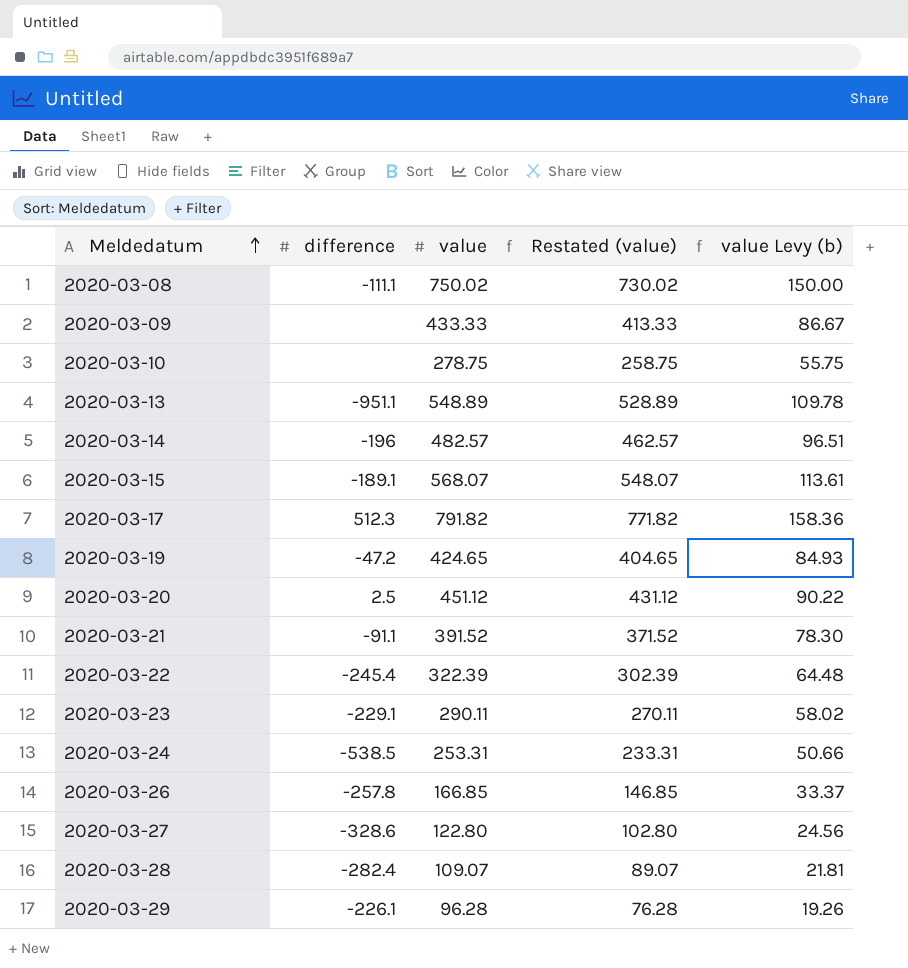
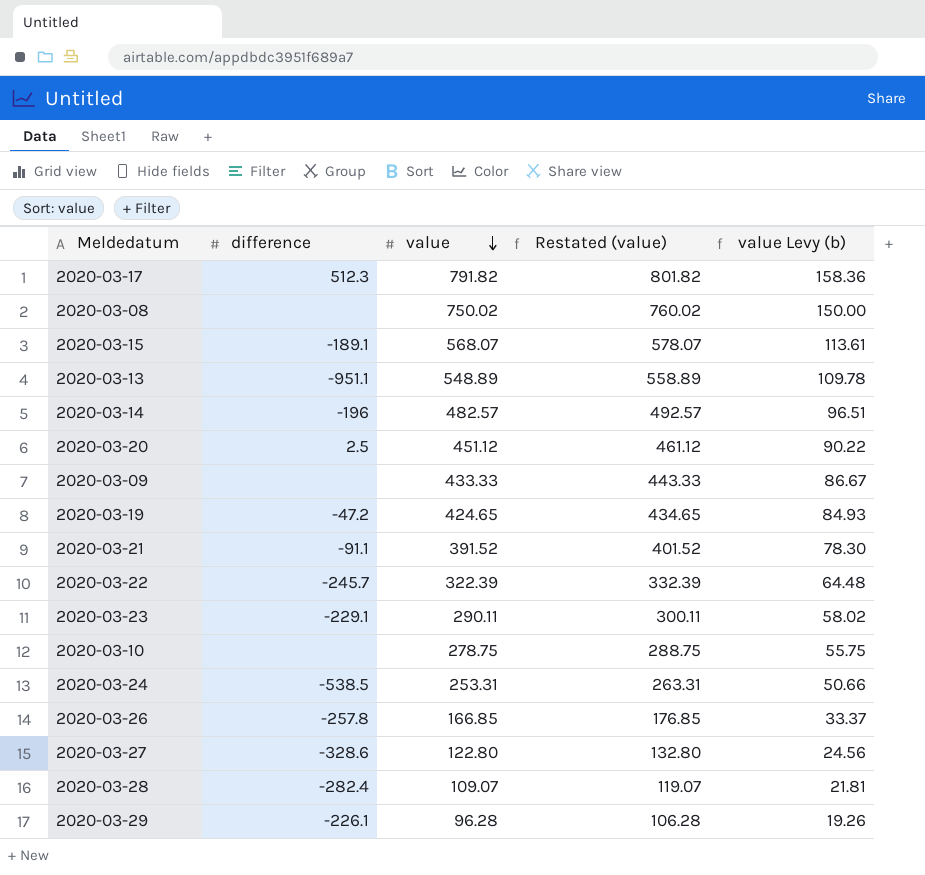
row order: Meldedatum ascending -> value descending
column Restated (value) | formula: [value] - 20 -> [value] + 10
2020-03-08 | difference: -111.1 -> none
2020-03-22 | difference: -245.4 -> -245.7

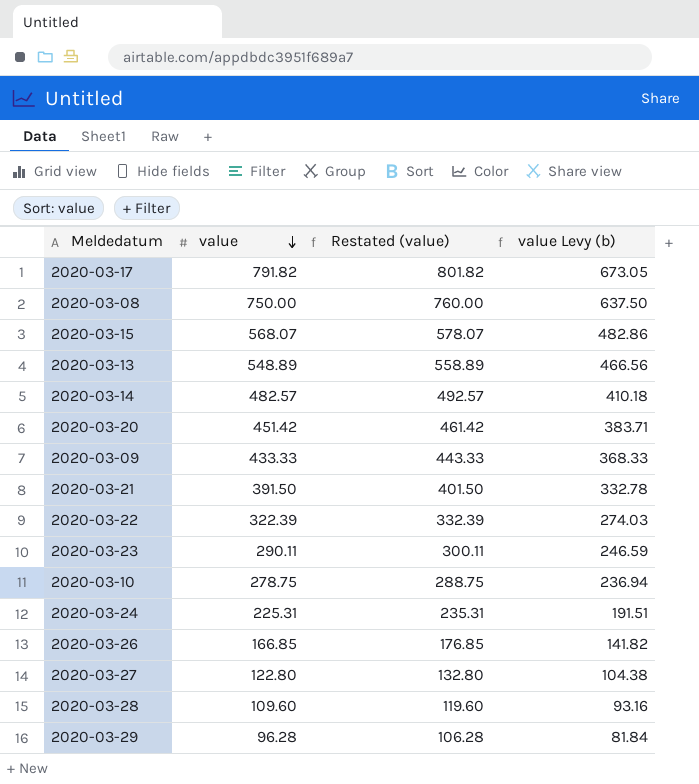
column difference | position: 2 -> none
column value Levy (b) | formula: [value] * 0.2 -> [value] * 0.85
row 2020-03-19: -47.2 | 424.65 | 434.65 | 84.93 -> none
2020-03-08 | value: 750.02 -> 750.00
2020-03-08 | Restated (value): 760.02 -> 760.00
2020-03-20 | value: 451.12 -> 451.42
2020-03-20 | Restated (value): 461.12 -> 461.42
2020-03-21 | value: 391.52 -> 391.50
2020-03-21 | Restated (value): 401.52 -> 401.50
2020-03-24 | value: 253.31 -> 225.31
2020-03-24 | Restated (value): 263.31 -> 235.31
2020-03-28 | value: 109.07 -> 109.60
2020-03-28 | Restated (value): 119.07 -> 119.60

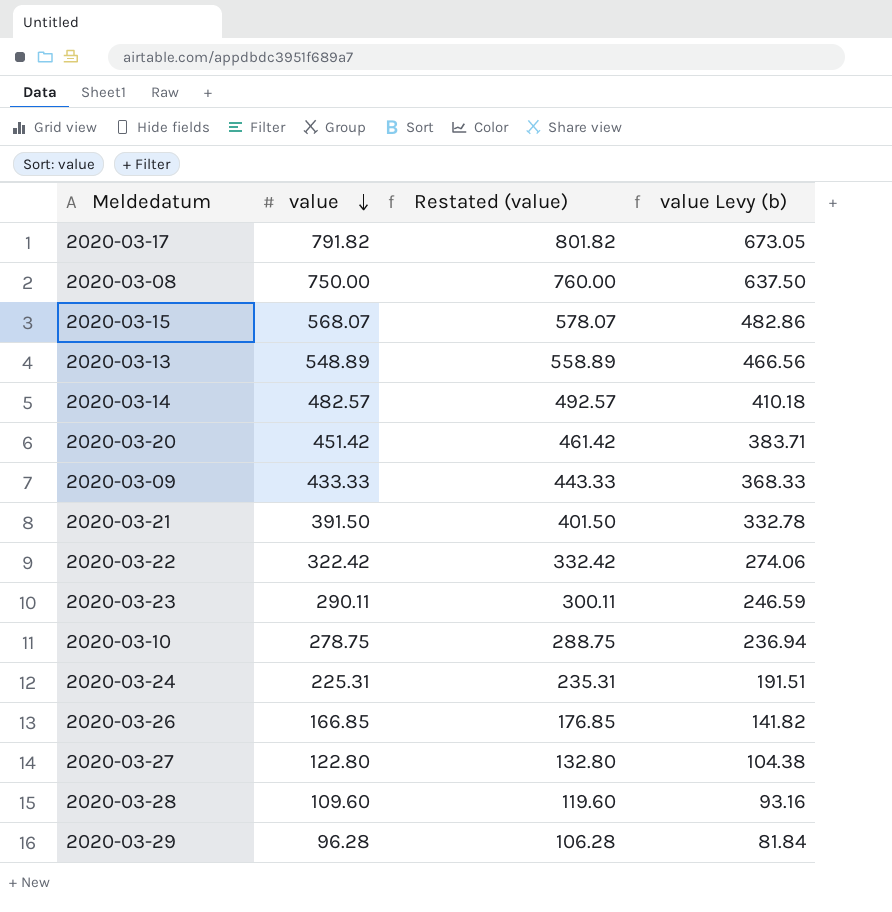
2020-03-22 | value: 322.39 -> 322.42
2020-03-22 | Restated (value): 332.39 -> 332.42
2020-03-22 | value Levy (b): 274.03 -> 274.06

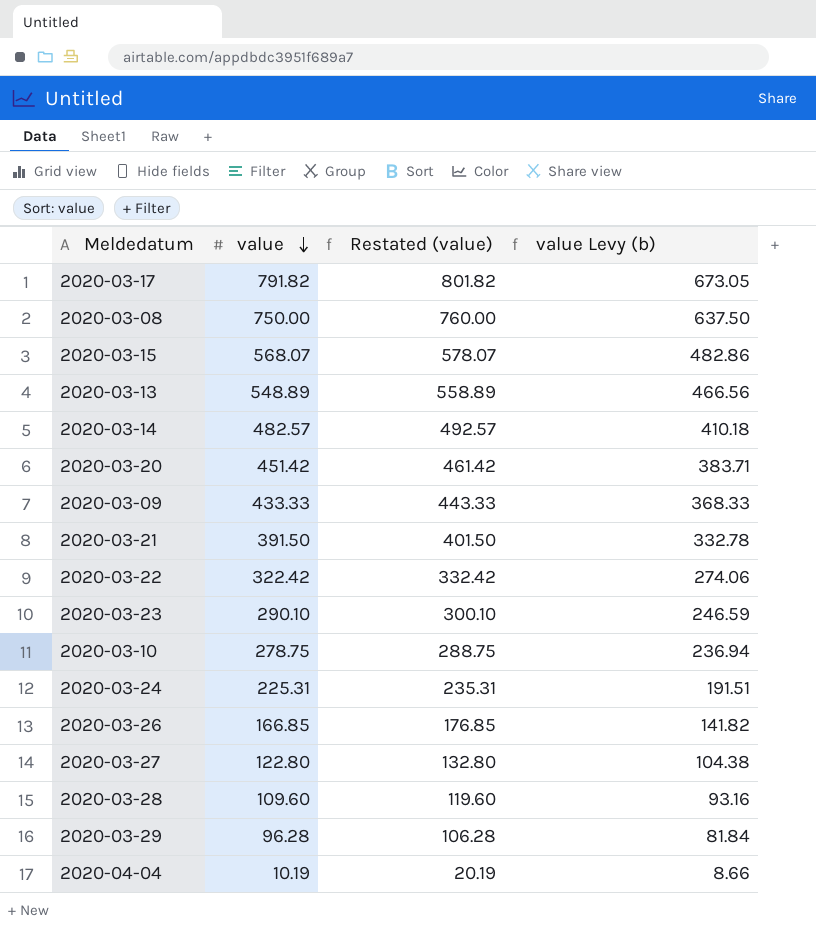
2020-03-23 | value: 290.11 -> 290.10
2020-03-23 | Restated (value): 300.11 -> 300.10
row 2020-04-04: none -> 10.19 | 20.19 | 8.66

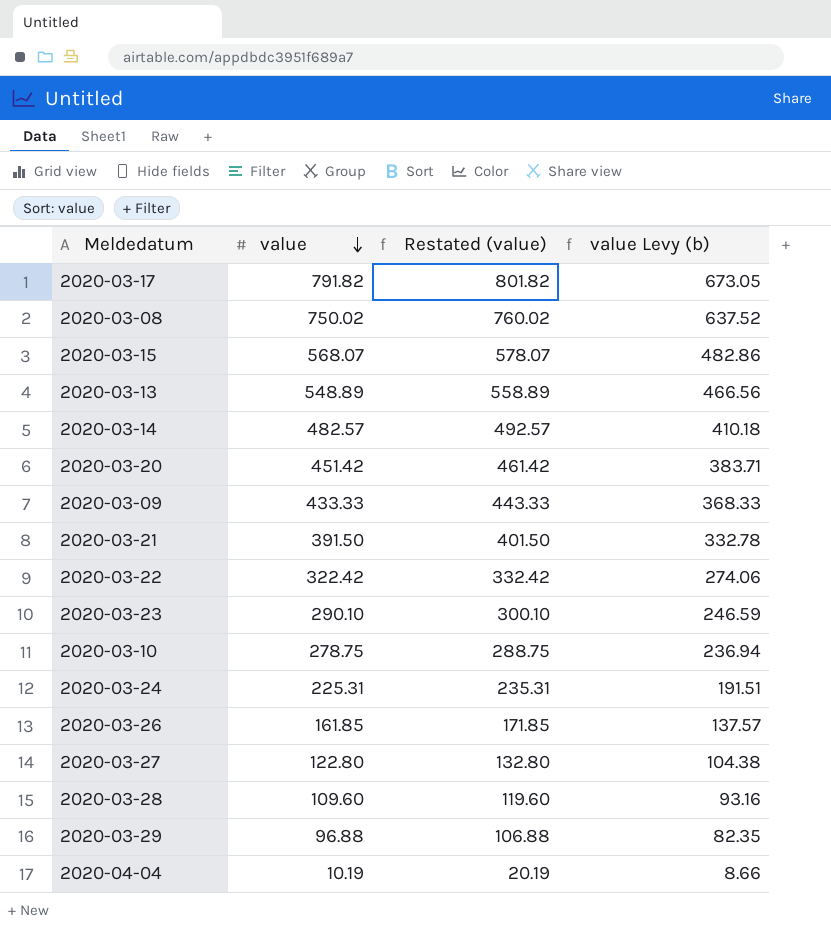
2020-03-08 | value: 750.00 -> 750.02
2020-03-08 | Restated (value): 760.00 -> 760.02
2020-03-08 | value Levy (b): 637.50 -> 637.52
2020-03-26 | value: 166.85 -> 161.85
2020-03-26 | Restated (value): 176.85 -> 171.85
2020-03-26 | value Levy (b): 141.82 -> 137.57
2020-03-29 | value: 96.28 -> 96.88
2020-03-29 | Restated (value): 106.28 -> 106.88
2020-03-29 | value Levy (b): 81.84 -> 82.35

